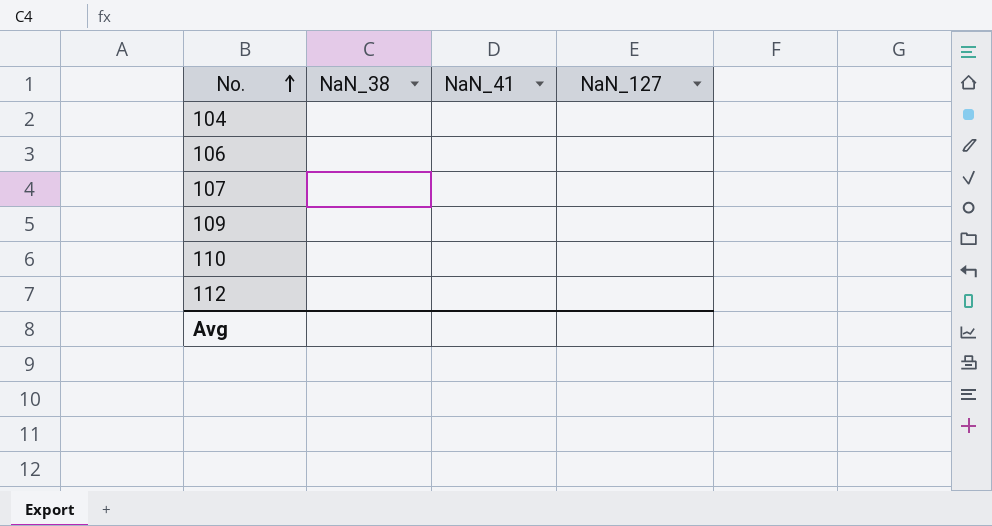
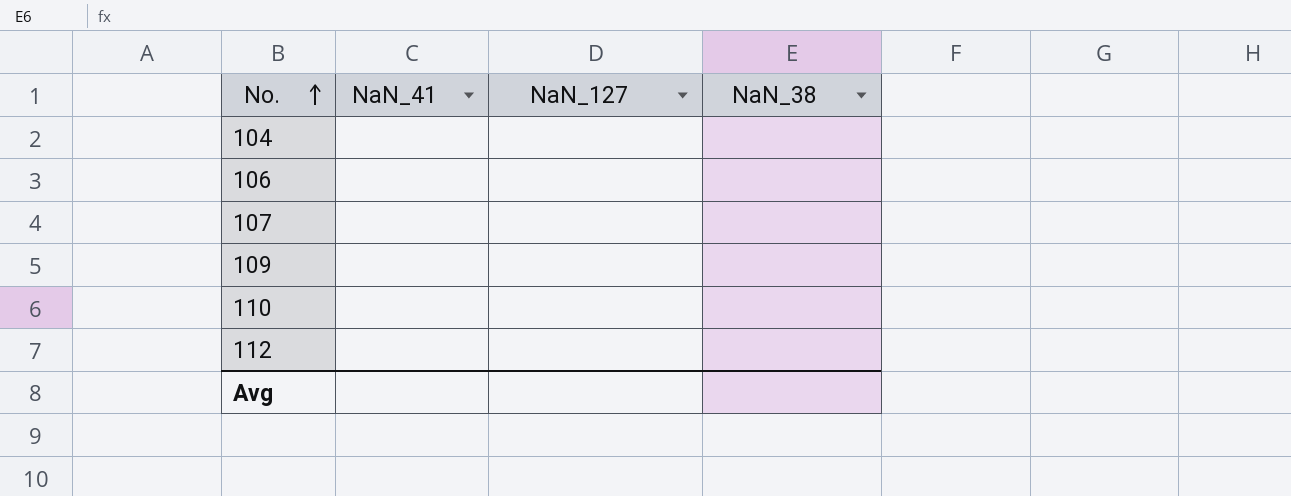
column NaN_38 | position: 2 -> 4

